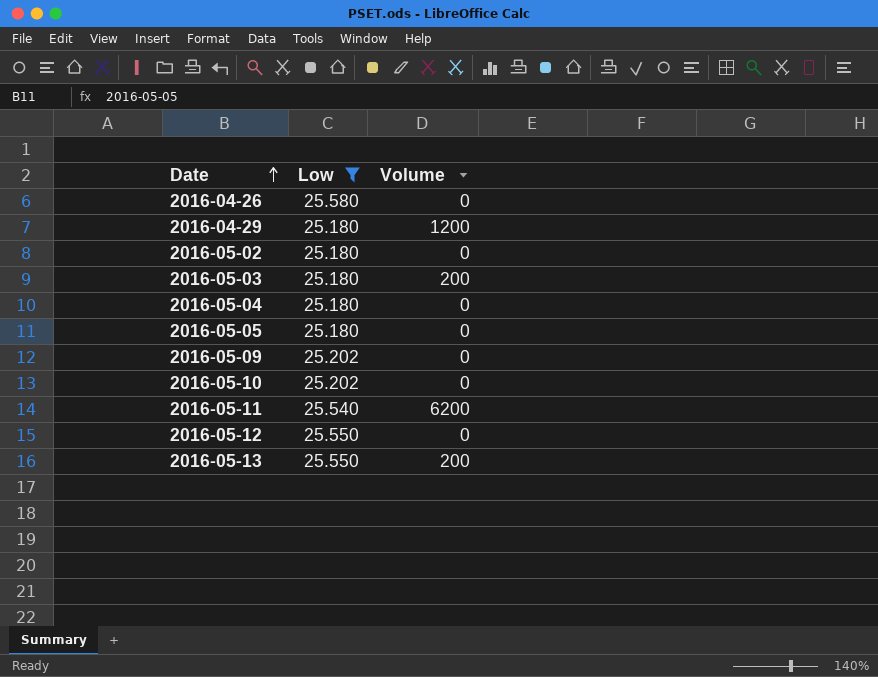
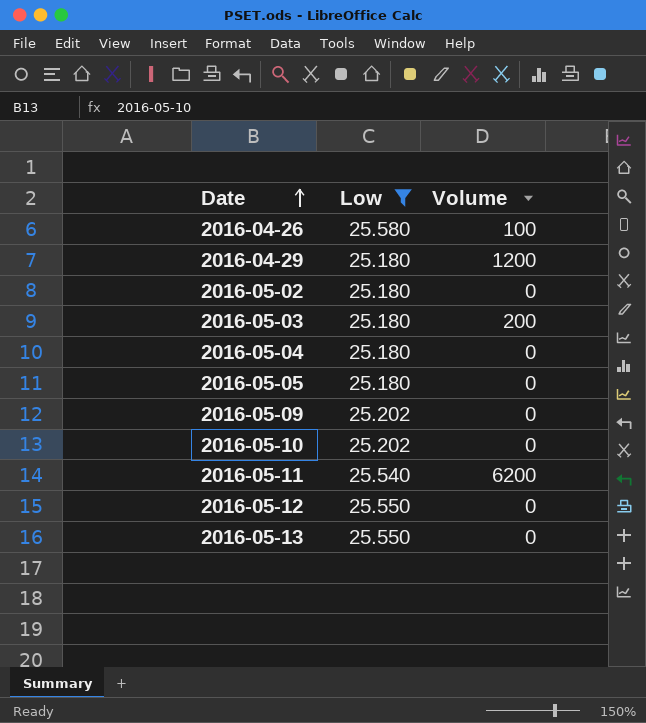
2016-04-26 | Volume: 0 -> 100
2016-05-13 | Volume: 200 -> 0

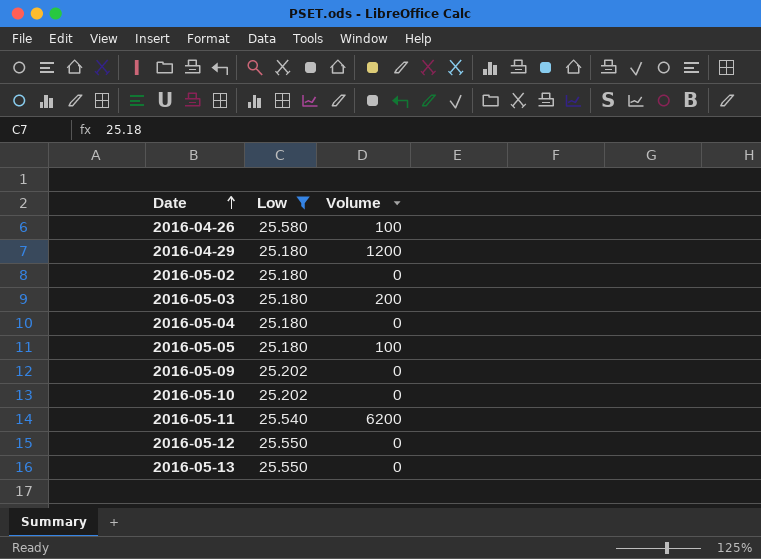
2016-05-05 | Volume: 0 -> 100

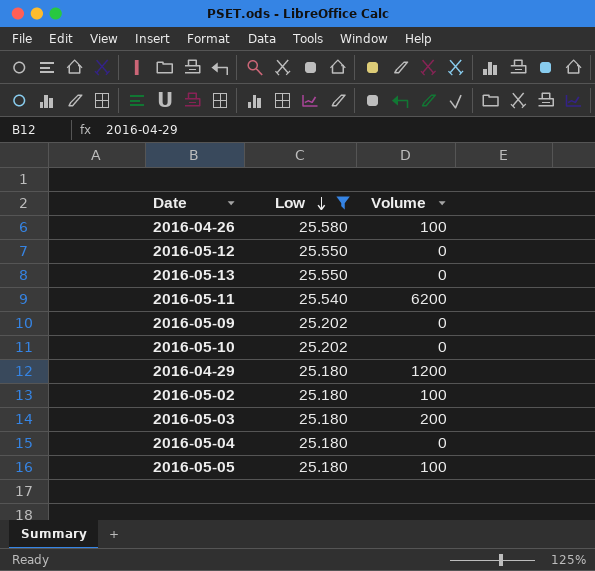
row order: Date ascending -> Low descending
2016-05-02 | Volume: 0 -> 100

